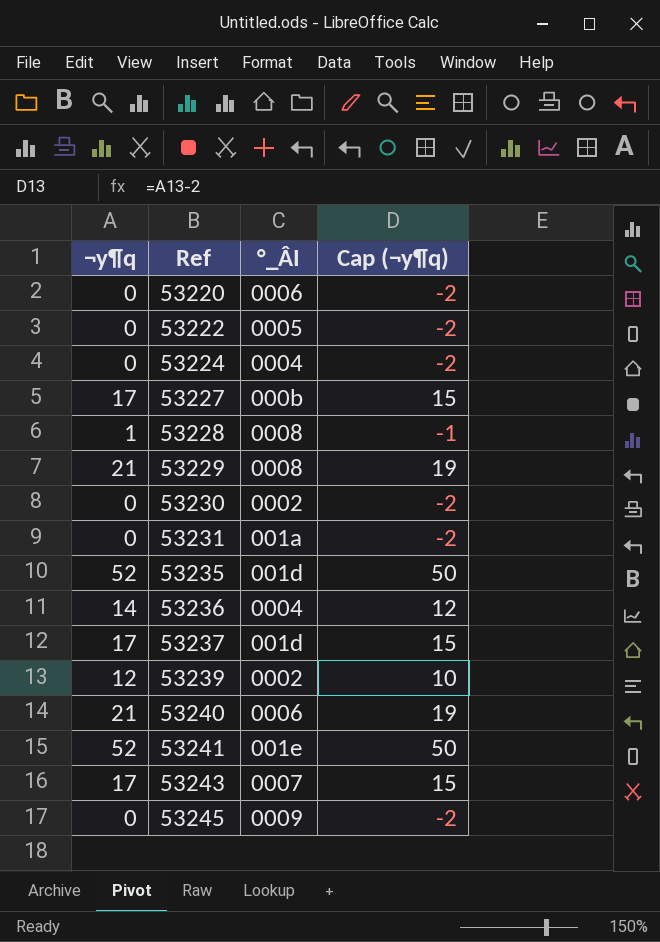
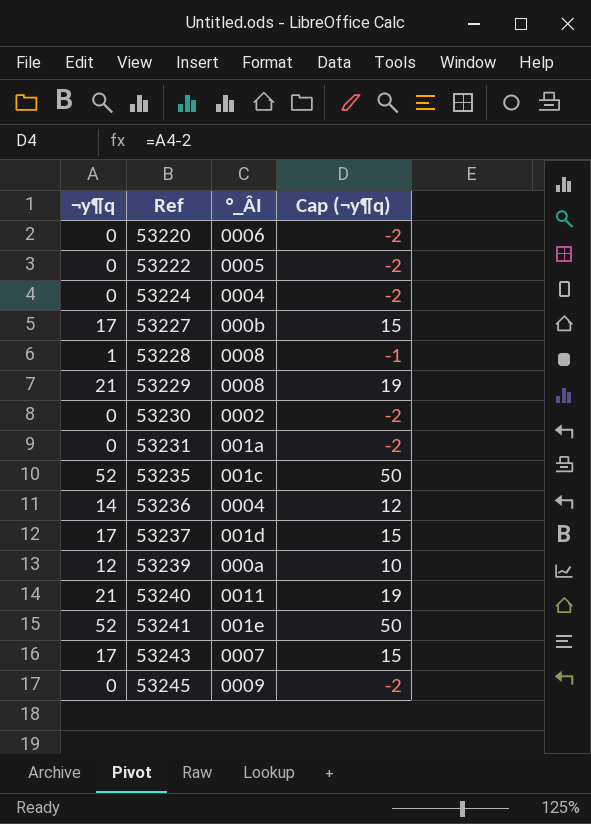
53235 | °_ÂI: 001d -> 001c
53239 | °_ÂI: 0002 -> 000a
53240 | °_ÂI: 0006 -> 0011

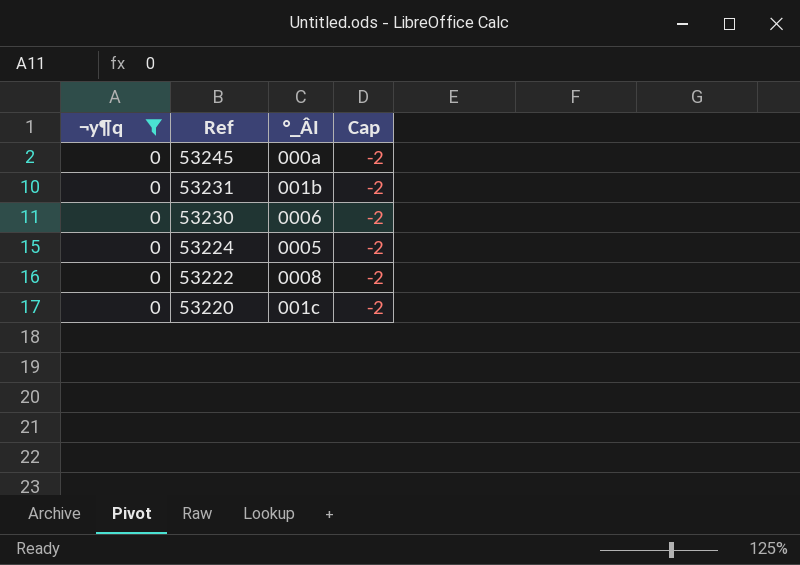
filter: none -> ¬y¶q = 0
row order: Ref ascending -> Ref descending
column name: Cap (¬y¶q) -> Cap
53245 | °_ÂI: 0009 -> 000a
53231 | °_ÂI: 001a -> 001b
53230 | °_ÂI: 0002 -> 0006
53224 | °_ÂI: 0004 -> 0005
53222 | °_ÂI: 0005 -> 0008
53220 | °_ÂI: 0006 -> 001c

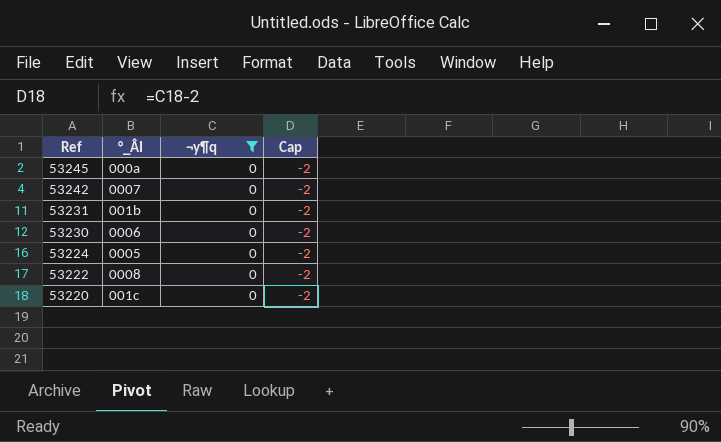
column ¬y¶q | position: 1 -> 3
row 53242: none -> 0007 | 0 | -2

